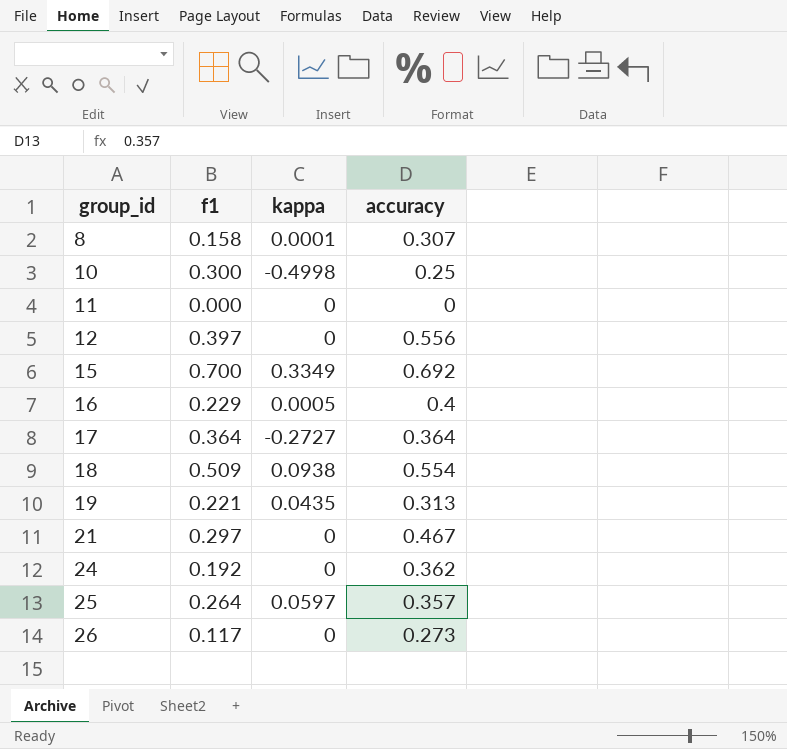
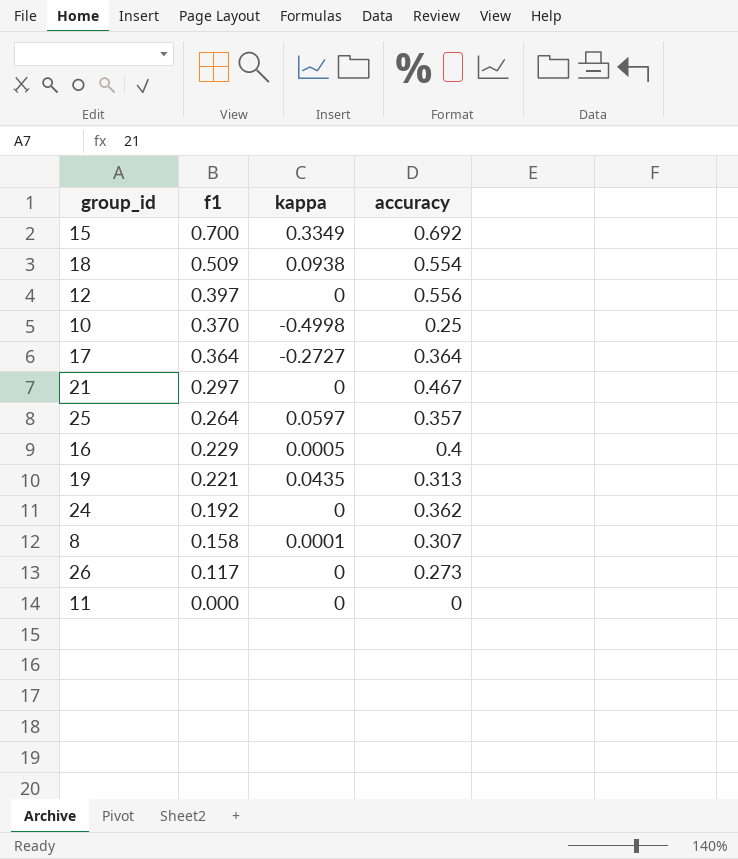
row order: group_id ascending -> f1 descending
10 | f1: 0.300 -> 0.370

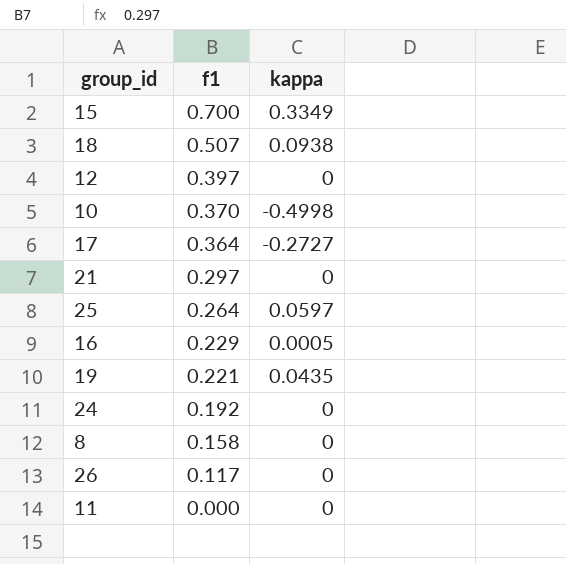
column accuracy | position: 4 -> none
18 | f1: 0.509 -> 0.507
8 | kappa: 0.0001 -> 0

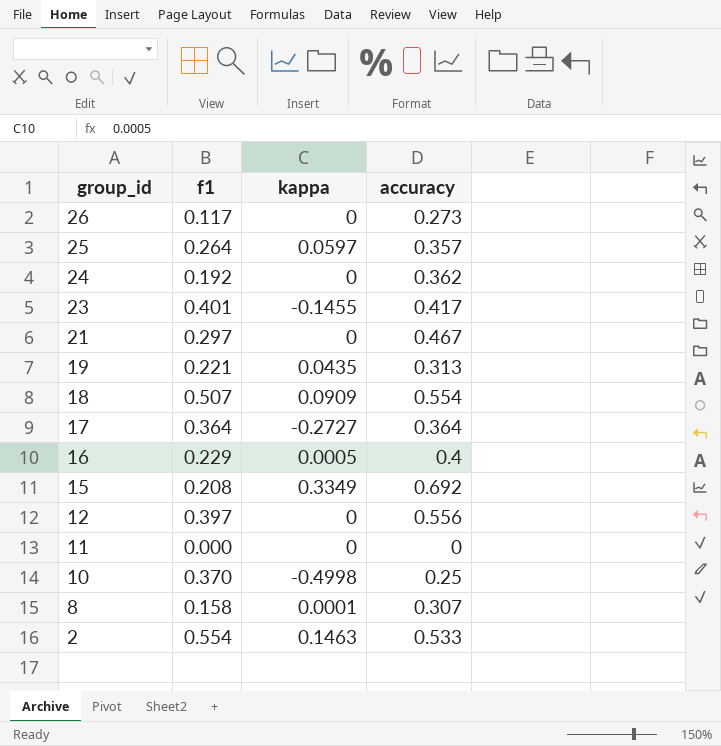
row order: f1 descending -> group_id descending
column accuracy | position: none -> 4
row 23: none -> 0.401 | -0.1455 | 0.417
18 | kappa: 0.0938 -> 0.0909
15 | f1: 0.700 -> 0.208
8 | kappa: 0 -> 0.0001
row 2: none -> 0.554 | 0.1463 | 0.533

